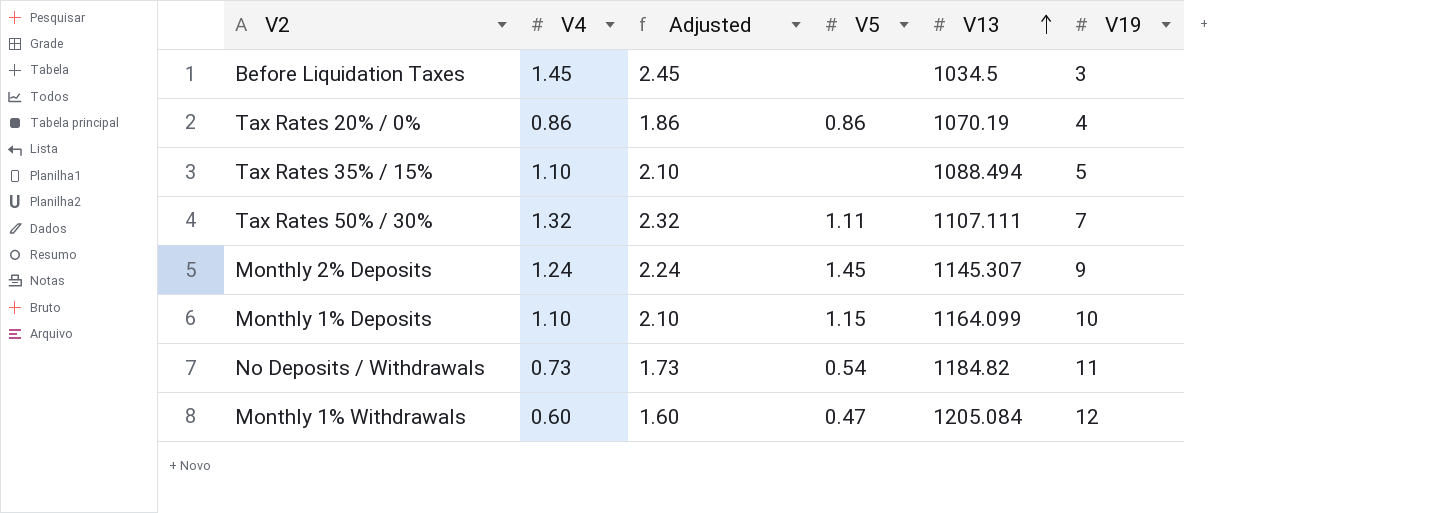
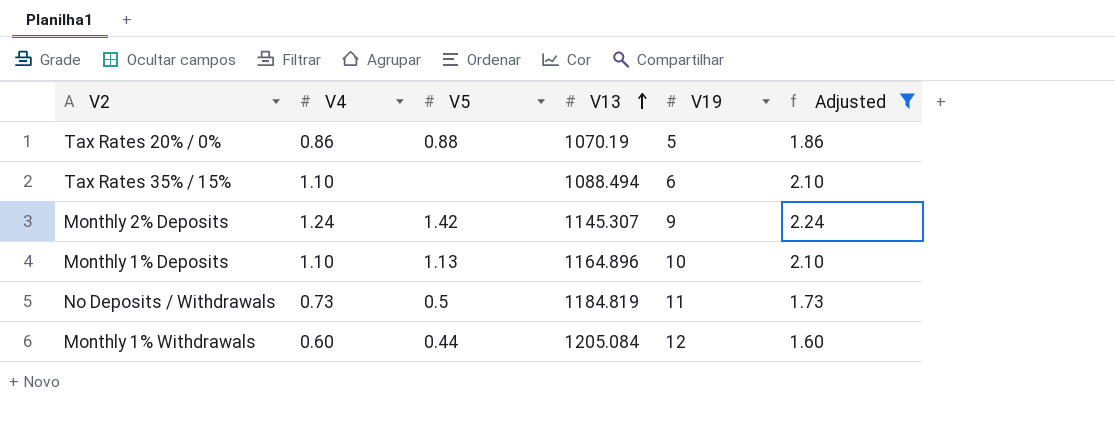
filter: none -> Adjusted <= 2.24
column Adjusted | position: 3 -> 6
Tax Rates 20% / 0% | V5: 0.86 -> 0.88
Tax Rates 20% / 0% | V19: 4 -> 5
Tax Rates 35% / 15% | V19: 5 -> 6
Monthly 2% Deposits | V5: 1.45 -> 1.42
Monthly 1% Deposits | V5: 1.15 -> 1.13
Monthly 1% Deposits | V13: 1164.099 -> 1164.896
No Deposits / Withdrawals | V5: 0.54 -> 0.5
No Deposits / Withdrawals | V13: 1184.82 -> 1184.819
Monthly 1% Withdrawals | V5: 0.47 -> 0.44

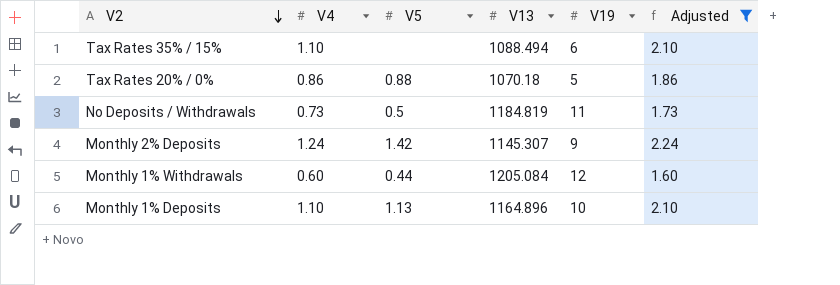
row order: V13 ascending -> V2 descending
Tax Rates 20% / 0% | V13: 1070.19 -> 1070.18

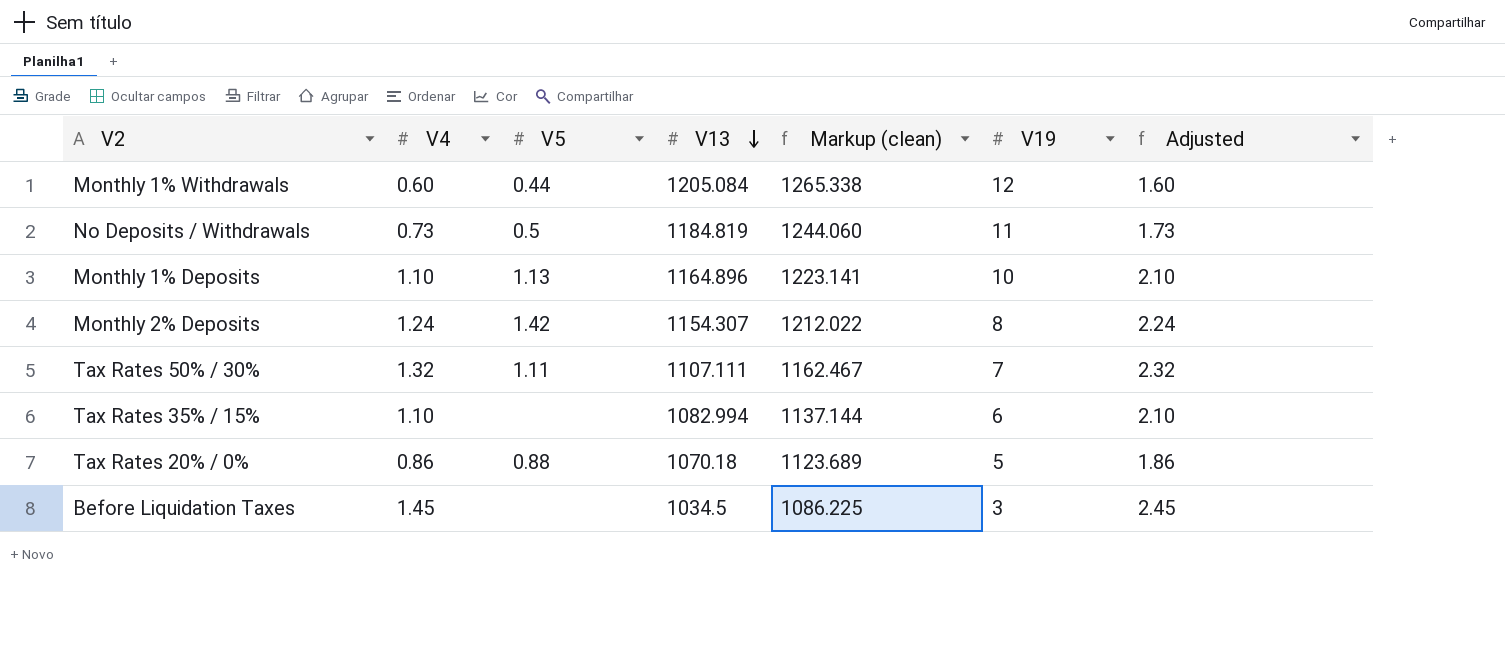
filter: Adjusted <= 2.24 -> none
row order: V2 descending -> V13 descending
column Markup (clean) | formula: none -> [V13] * 1.05
Monthly 2% Deposits | V13: 1145.307 -> 1154.307
Monthly 2% Deposits | V19: 9 -> 8
Tax Rates 35% / 15% | V13: 1088.494 -> 1082.994

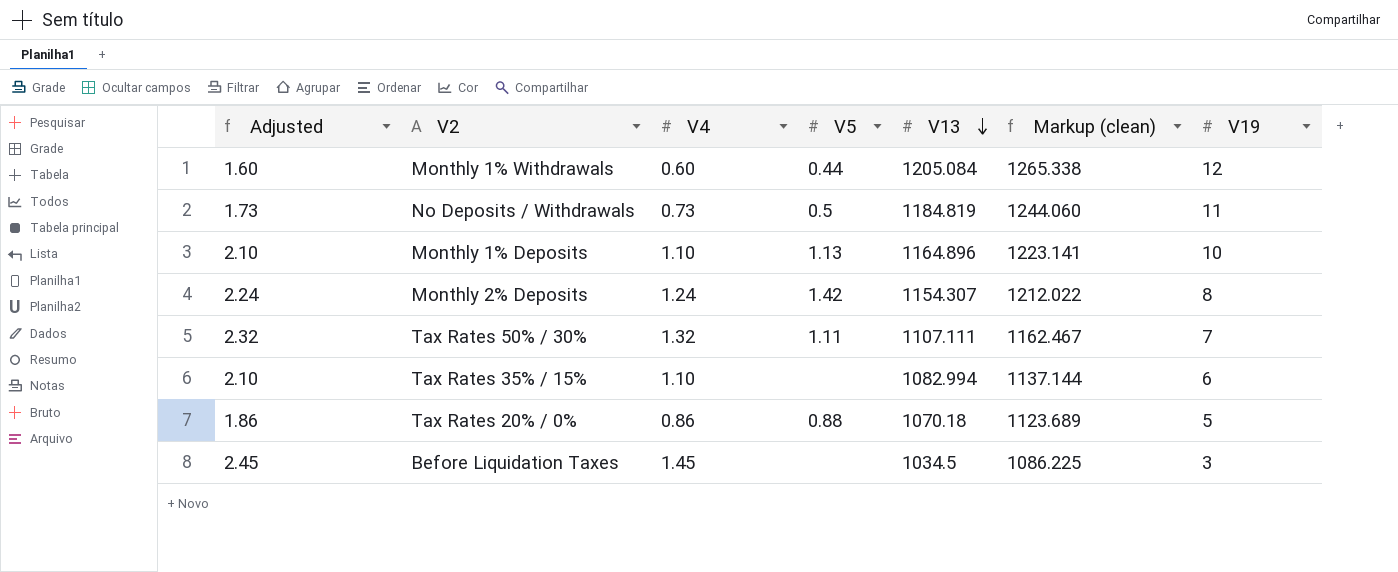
column Adjusted | position: 7 -> 1

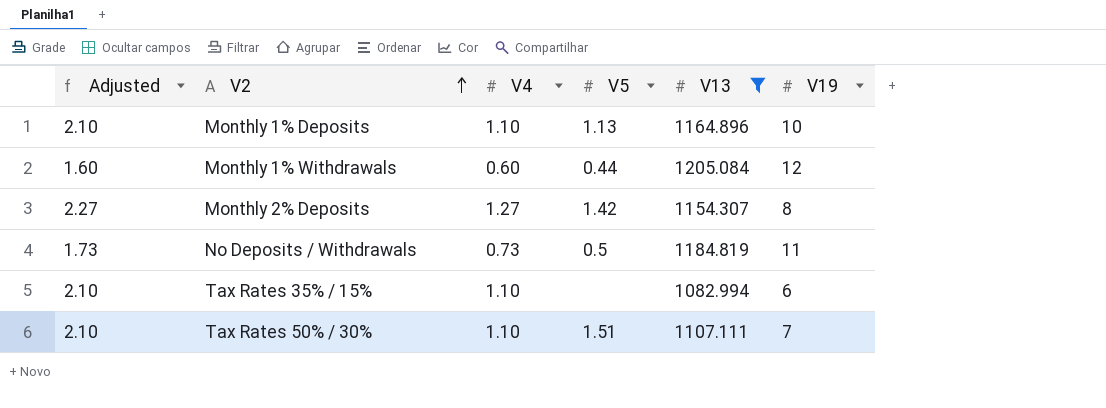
filter: none -> V13 >= 1082.994
row order: V13 descending -> V2 ascending
column Markup (clean) | formula: [V13] * 1.05 -> none
Monthly 2% Deposits | Adjusted: 2.24 -> 2.27
Monthly 2% Deposits | V4: 1.24 -> 1.27
Tax Rates 50% / 30% | Adjusted: 2.32 -> 2.10
Tax Rates 50% / 30% | V4: 1.32 -> 1.10
Tax Rates 50% / 30% | V5: 1.11 -> 1.51

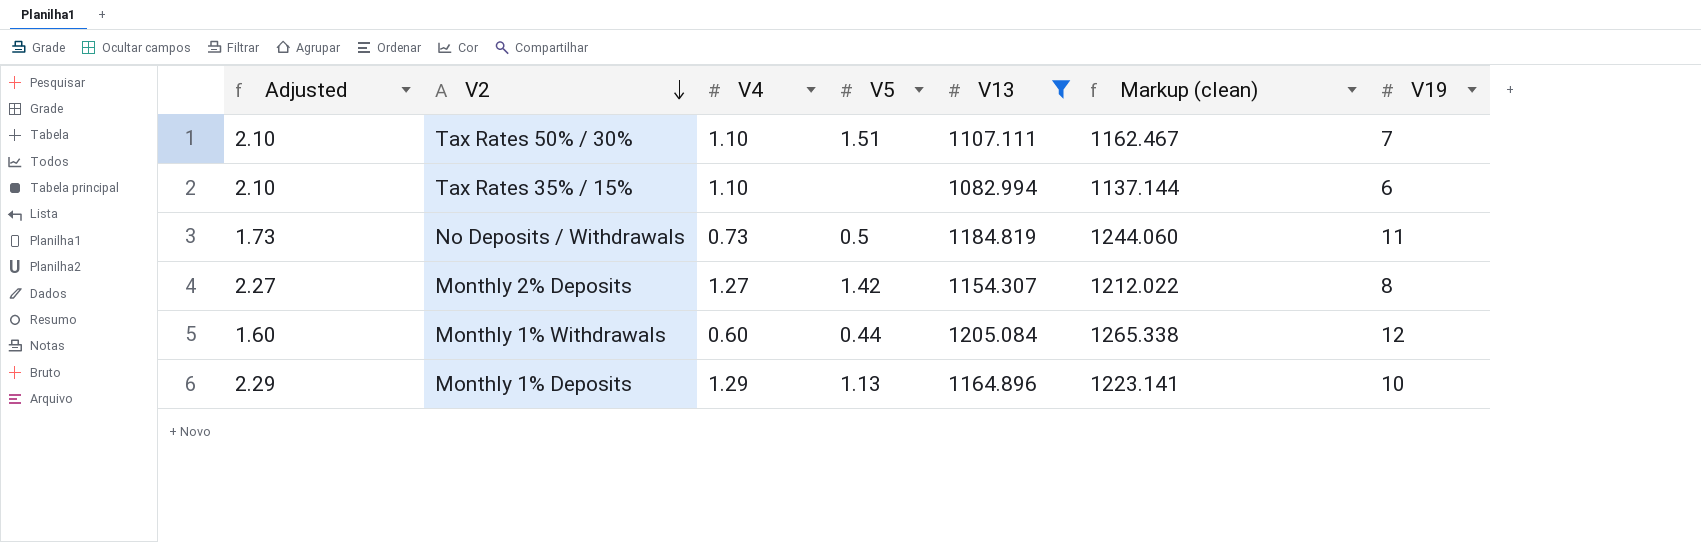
row order: V2 ascending -> V2 descending
column Markup (clean) | formula: none -> [V13] * 1.05
Monthly 1% Deposits | Adjusted: 2.10 -> 2.29
Monthly 1% Deposits | V4: 1.10 -> 1.29

